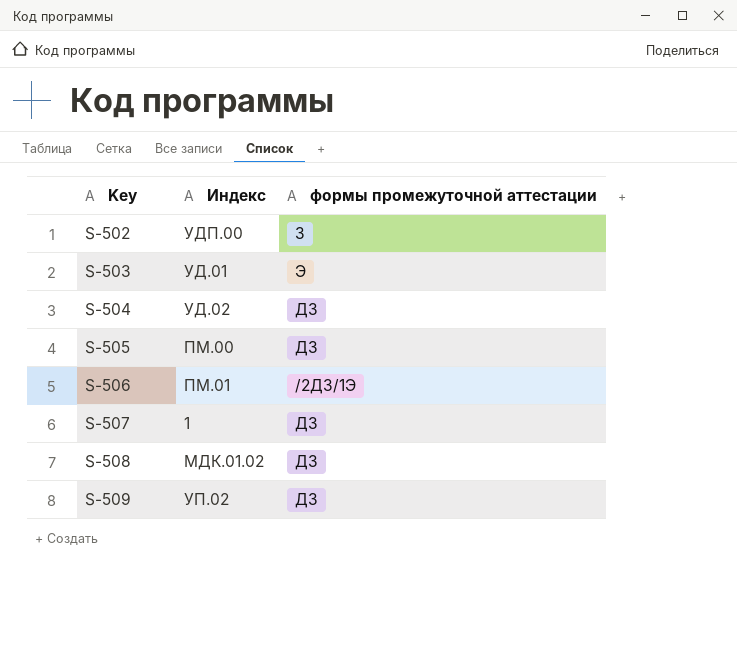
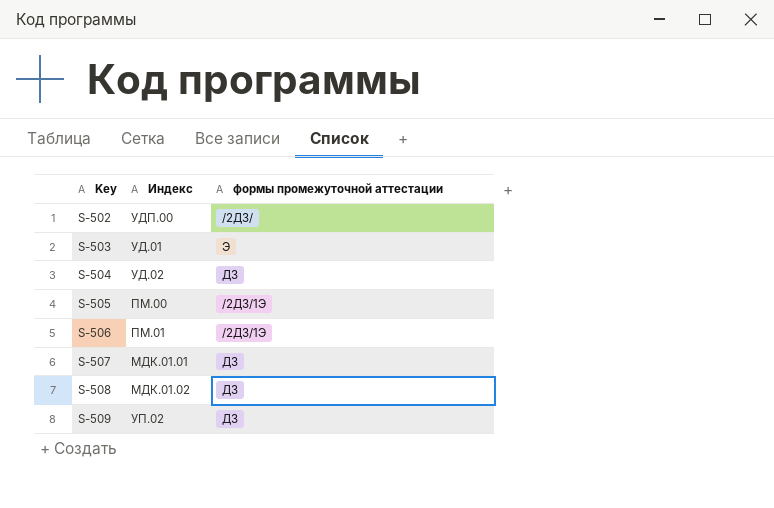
S-502 | формы промежуточной аттестации: 3 -> /2ДЗ/
S-505 | формы промежуточной аттестации: ДЗ -> /2ДЗ/1Э
S-507 | Индекс: 1 -> МДК.01.01

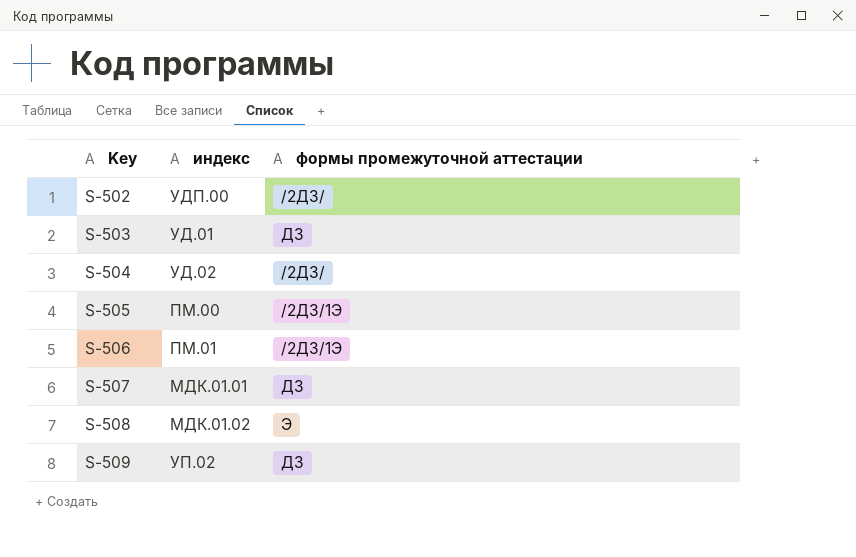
column name: Индекс -> индекс
S-503 | формы промежуточной аттестации: Э -> ДЗ
S-504 | формы промежуточной аттестации: ДЗ -> /2ДЗ/
S-508 | формы промежуточной аттестации: ДЗ -> Э

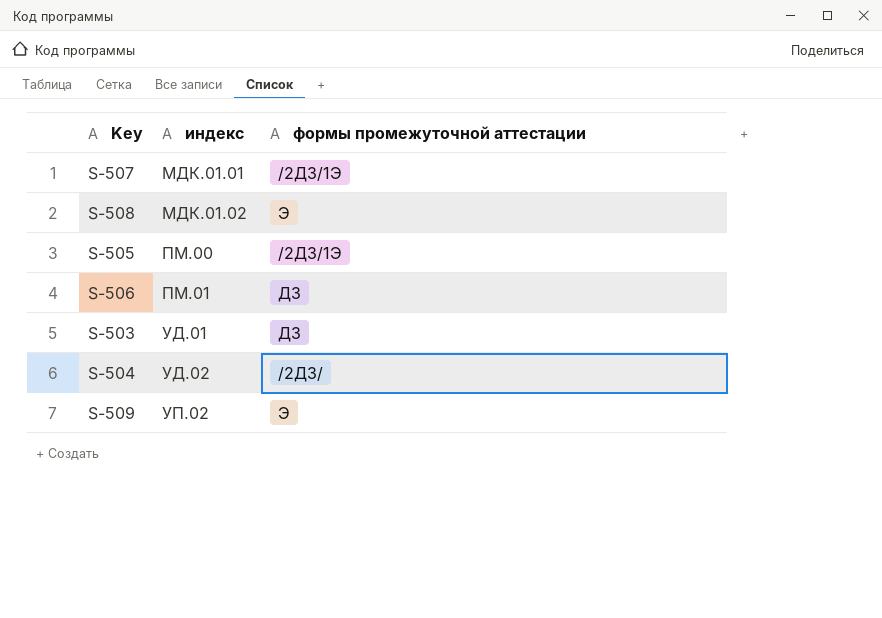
row order: Key ascending -> индекс ascending
row S-502: УДП.00 | /2ДЗ/ -> none
S-507 | формы промежуточной аттестации: ДЗ -> /2ДЗ/1Э
S-506 | формы промежуточной аттестации: /2ДЗ/1Э -> ДЗ
S-509 | формы промежуточной аттестации: ДЗ -> Э

